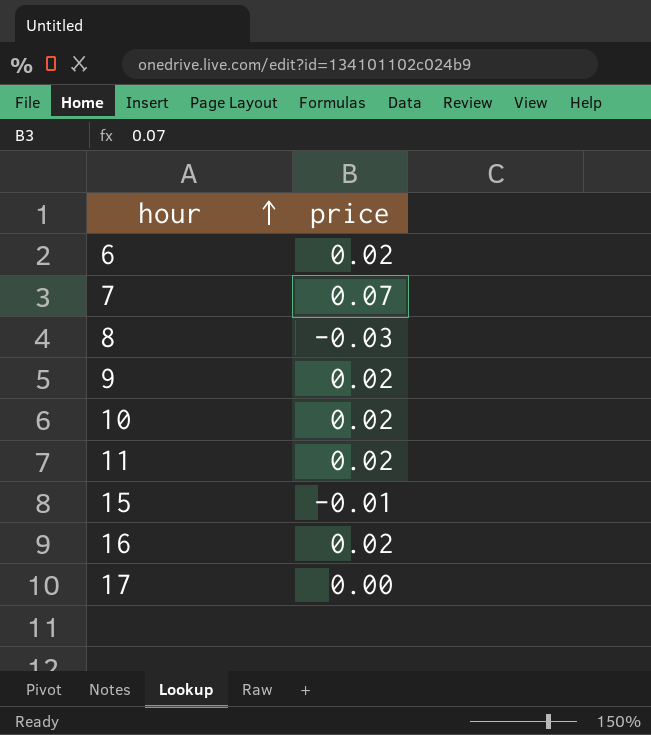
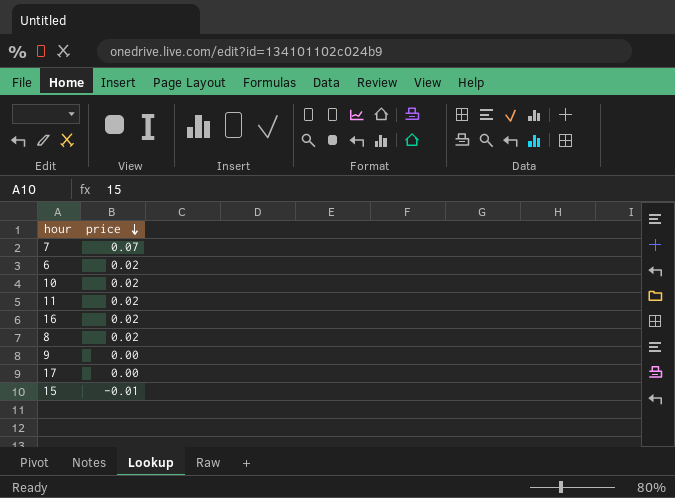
row order: hour ascending -> price descending
8 | price: -0.03 -> 0.02
9 | price: 0.02 -> 0.00

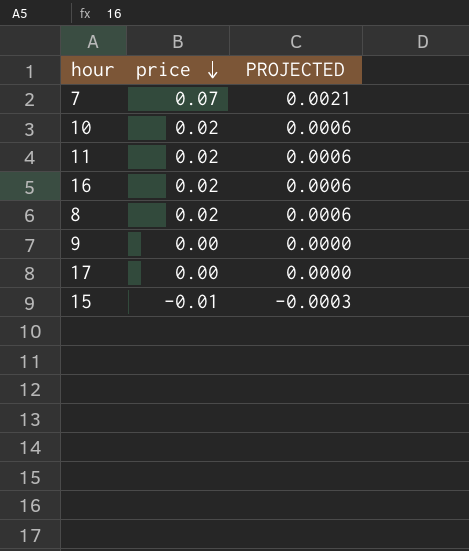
column PROJECTED | formula: none -> [price] * 0.03
row 6: 0.02 -> none

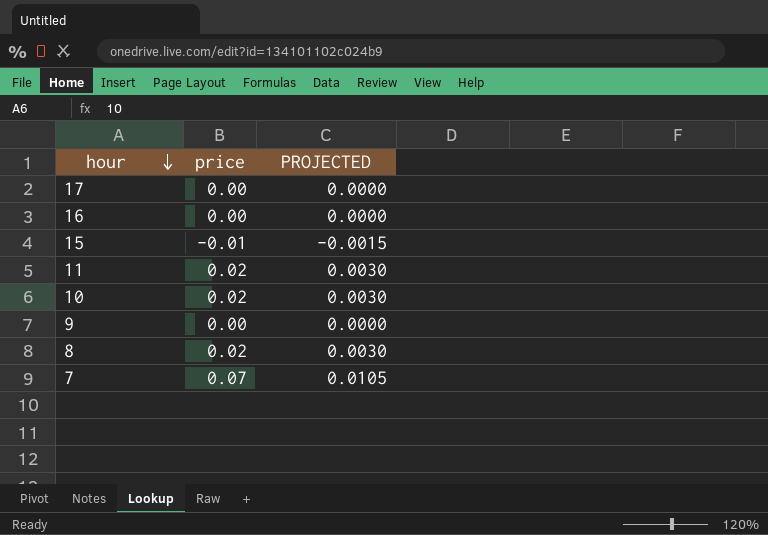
row order: price descending -> hour descending
column PROJECTED | formula: [price] * 0.03 -> [price] * 0.15
16 | price: 0.02 -> 0.00

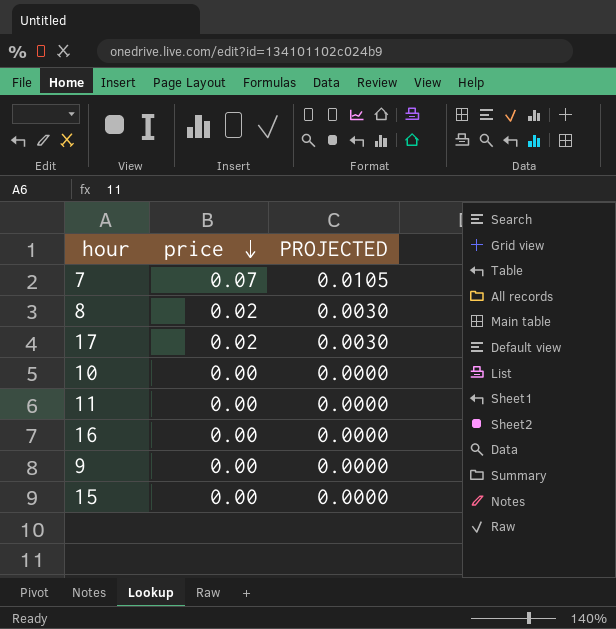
row order: hour descending -> price descending
17 | price: 0.00 -> 0.02
17 | PROJECTED: 0.0000 -> 0.0030
10 | price: 0.02 -> 0.00
10 | PROJECTED: 0.0030 -> 0.0000
11 | price: 0.02 -> 0.00
11 | PROJECTED: 0.0030 -> 0.0000
15 | price: -0.01 -> 0.00
15 | PROJECTED: -0.0015 -> 0.0000

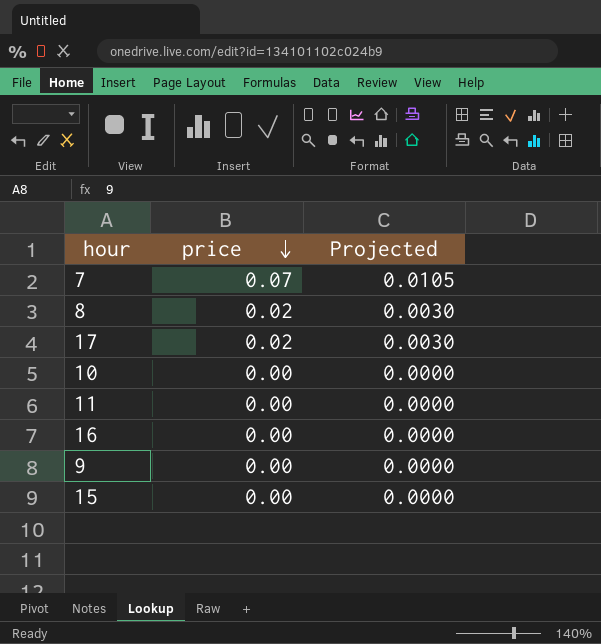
column name: PROJECTED -> Projected

